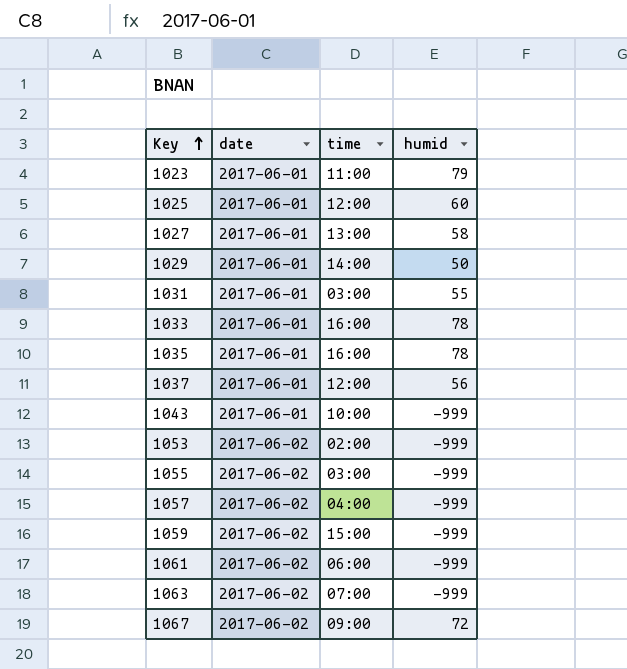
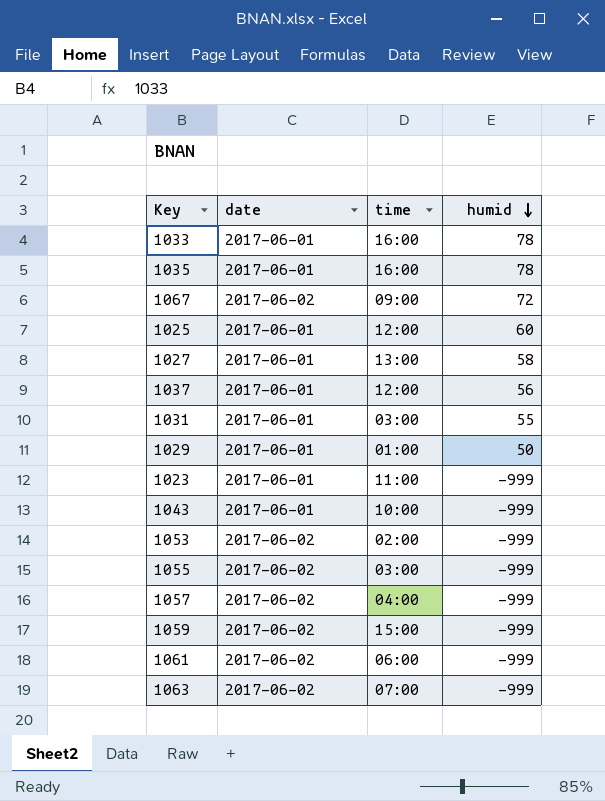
row order: Key ascending -> humid descending
1029 | time: 14:00 -> 01:00
1023 | humid: 79 -> -999

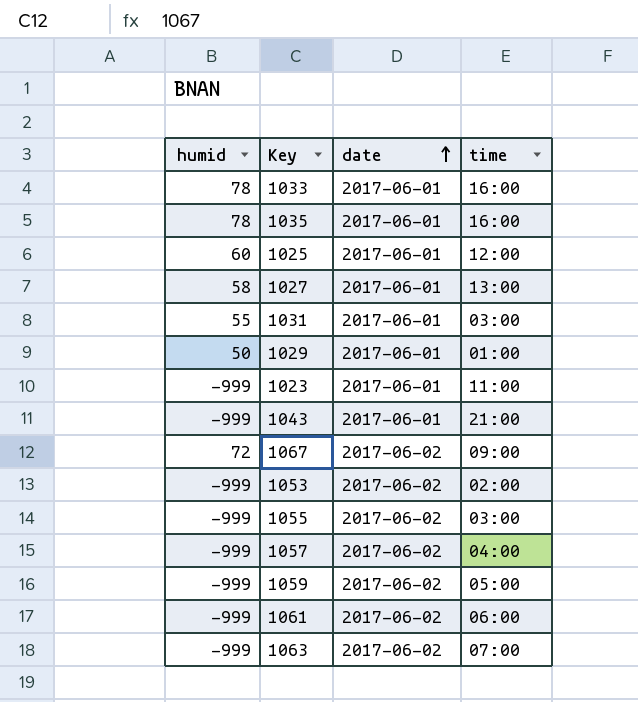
row order: humid descending -> date ascending
column humid | position: 4 -> 1
row 1037: 2017-06-01 | 12:00 | 56 -> none
1043 | time: 10:00 -> 21:00
1059 | time: 15:00 -> 05:00

